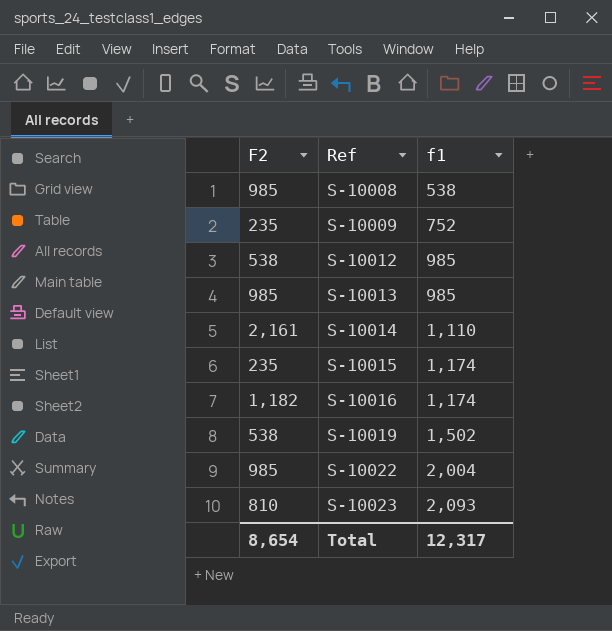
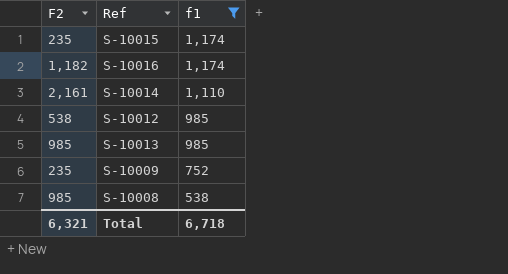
filter: none -> f1 <= 1,174
row order: Ref ascending -> f1 descending
Total | F2: 8,654 -> 6,321
Total | f1: 12,317 -> 6,718

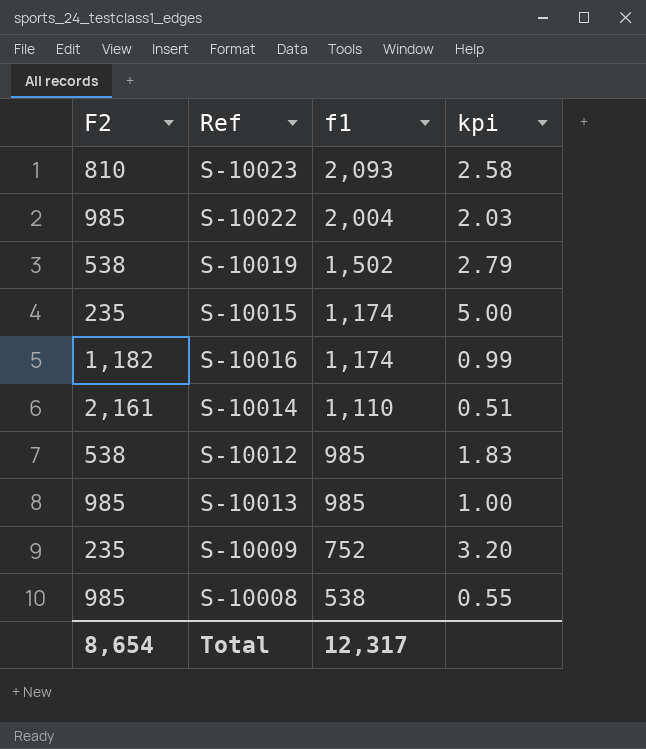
filter: f1 <= 1,174 -> none
column kpi | formula: none -> [f1] / [F2]
Total | F2: 6,321 -> 8,654
Total | f1: 6,718 -> 12,317

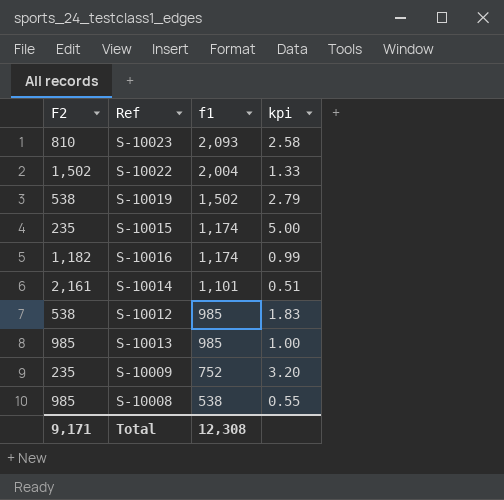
S-10022 | F2: 985 -> 1,502
S-10022 | kpi: 2.03 -> 1.33
S-10014 | f1: 1,110 -> 1,101
Total | F2: 8,654 -> 9,171
Total | f1: 12,317 -> 12,308

